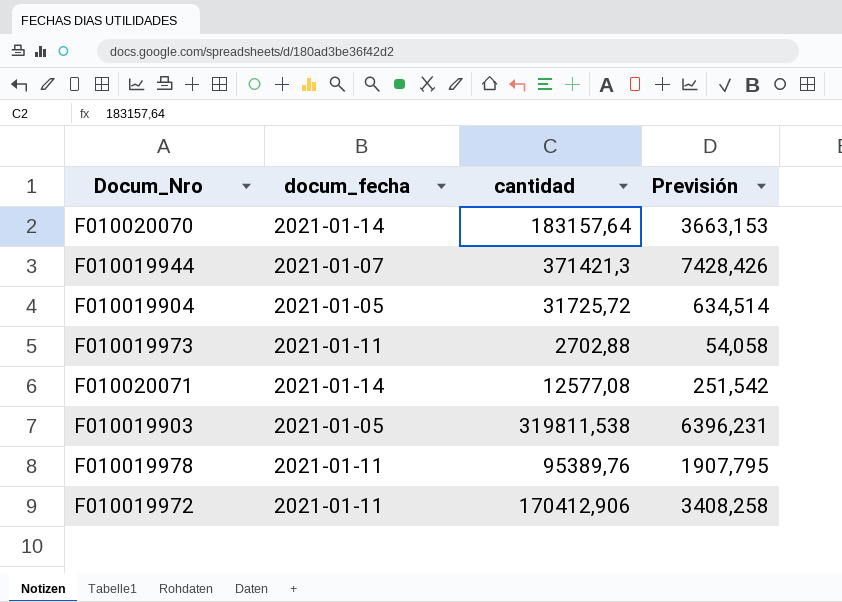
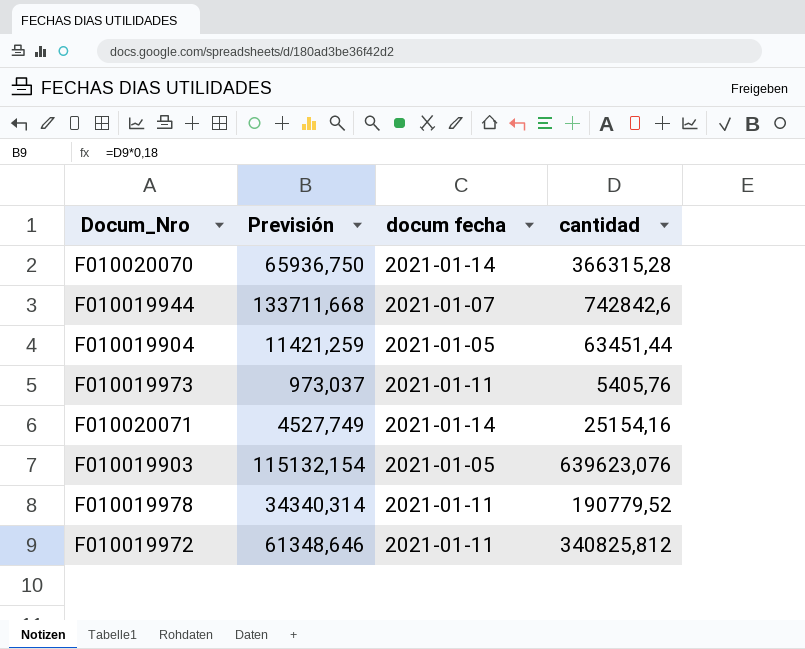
column Previsión | formula: [cantidad] * 0,02 -> [cantidad] * 0,18
column Previsión | position: 4 -> 2
column name: docum_fecha -> docum fecha
F010020070 | cantidad: 183157,64 -> 366315,28
F010019944 | cantidad: 371421,3 -> 742842,6
F010019904 | cantidad: 31725,72 -> 63451,44
F010019973 | cantidad: 2702,88 -> 5405,76
F010020071 | cantidad: 12577,08 -> 25154,16
F010019903 | cantidad: 319811,538 -> 639623,076
F010019978 | cantidad: 95389,76 -> 190779,52
F010019972 | cantidad: 170412,906 -> 340825,812

